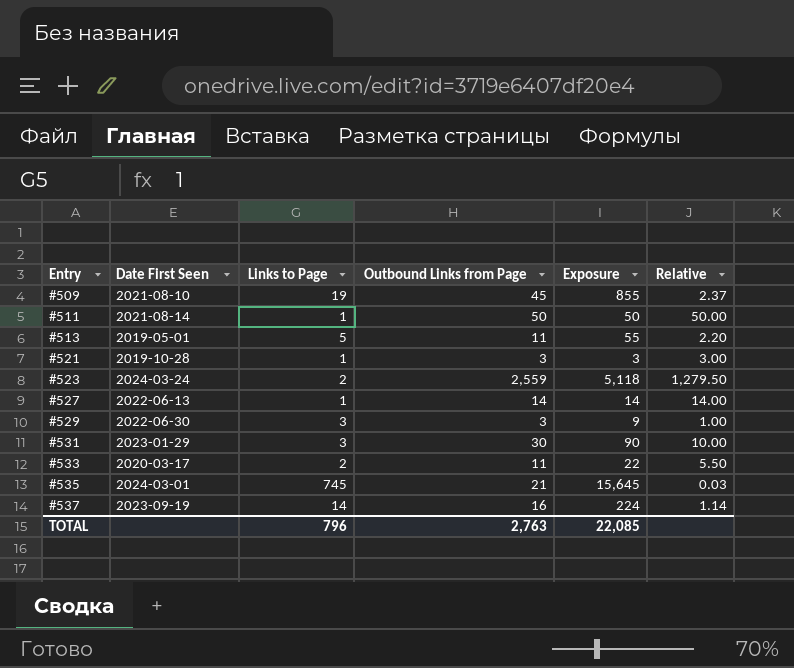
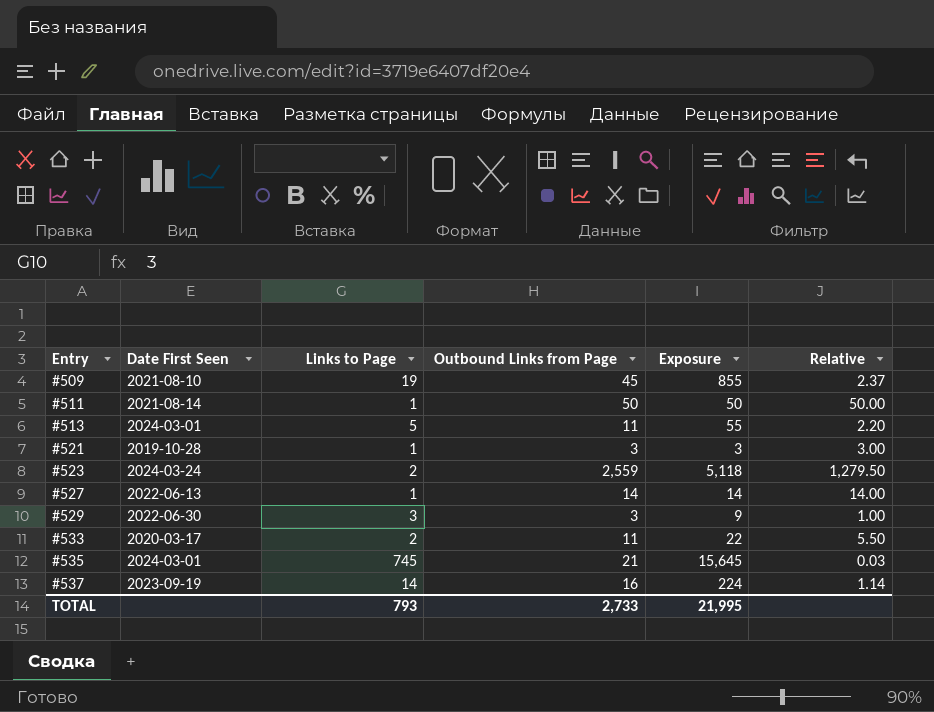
row #531: 2023-01-29 | 3 | 30 | 90 | 10.00 -> none
#513 | Date First Seen: 2019-05-01 -> 2024-03-01
TOTAL | Links to Page: 796 -> 793
TOTAL | Outbound Links from Page: 2,763 -> 2,733
TOTAL | Exposure: 22,085 -> 21,995

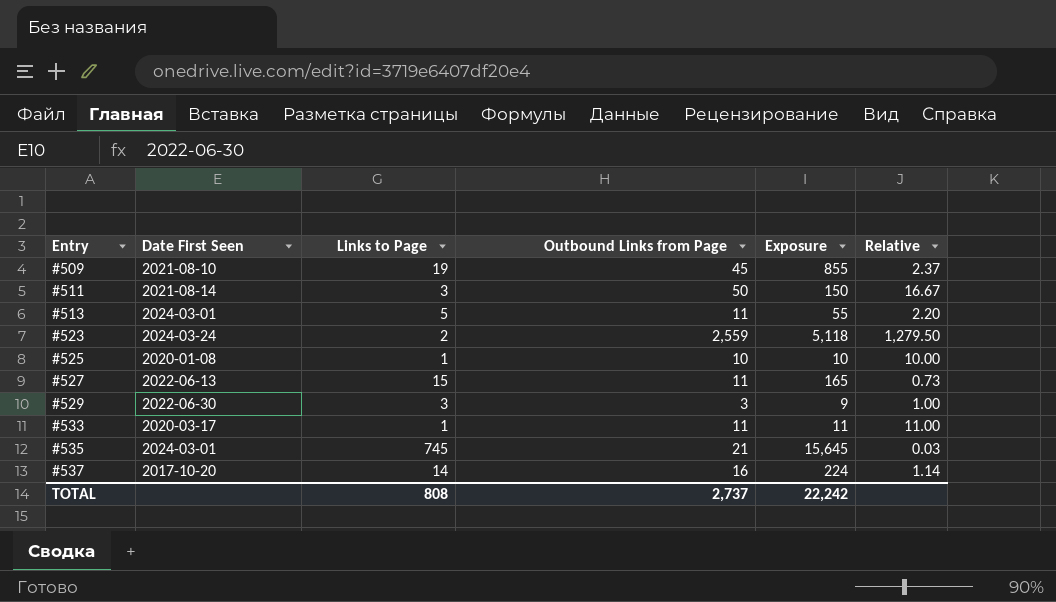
row #521: 2019-10-28 | 1 | 3 | 3 | 3.00 -> none
#511 | Links to Page: 1 -> 3
#511 | Exposure: 50 -> 150
#511 | Relative: 50.00 -> 16.67
row #525: none -> 2020-01-08 | 1 | 10 | 10 | 10.00
#527 | Links to Page: 1 -> 15
#527 | Outbound Links from Page: 14 -> 11
#527 | Exposure: 14 -> 165
#527 | Relative: 14.00 -> 0.73
#533 | Links to Page: 2 -> 1
#533 | Exposure: 22 -> 11
#533 | Relative: 5.50 -> 11.00
#537 | Date First Seen: 2023-09-19 -> 2017-10-20
TOTAL | Links to Page: 793 -> 808
TOTAL | Outbound Links from Page: 2,733 -> 2,737
TOTAL | Exposure: 21,995 -> 22,242

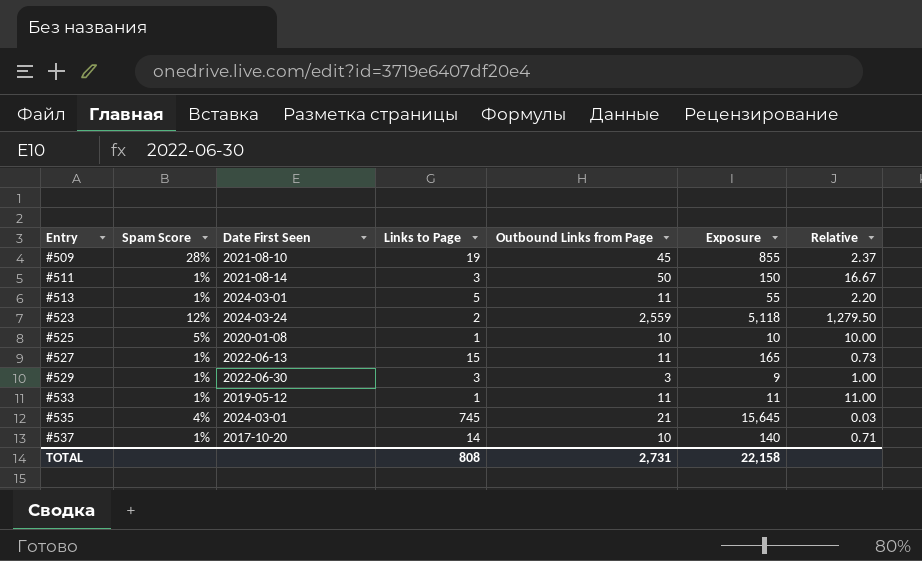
column Spam Score | position: none -> 2
#533 | Date First Seen: 2020-03-17 -> 2019-05-12
#537 | Outbound Links from Page: 16 -> 10
#537 | Exposure: 224 -> 140
#537 | Relative: 1.14 -> 0.71
TOTAL | Outbound Links from Page: 2,737 -> 2,731
TOTAL | Exposure: 22,242 -> 22,158

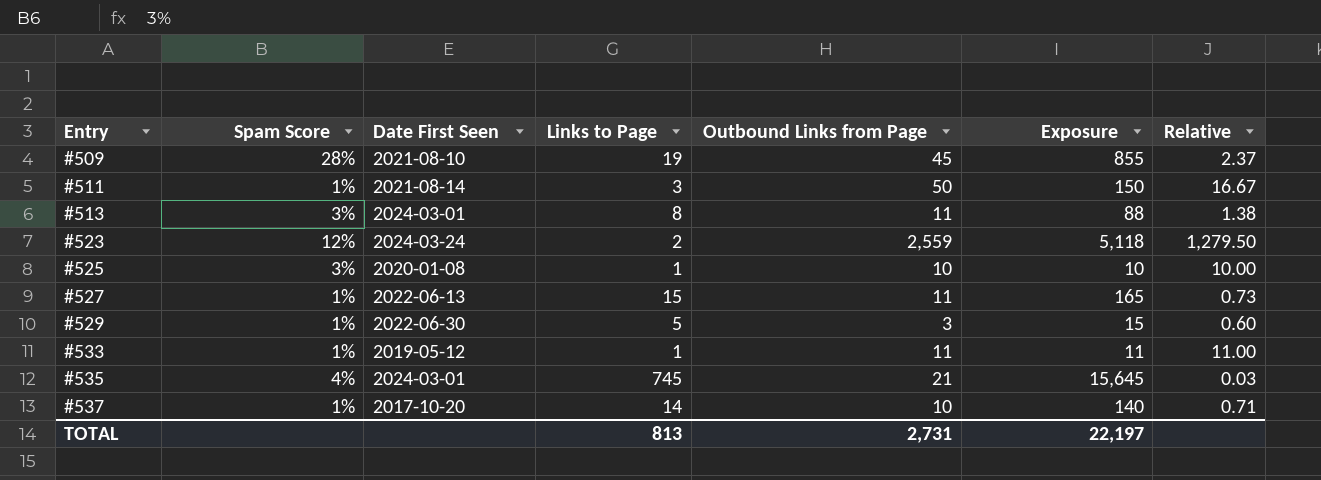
#513 | Spam Score: 1% -> 3%
#513 | Links to Page: 5 -> 8
#513 | Exposure: 55 -> 88
#513 | Relative: 2.20 -> 1.38
#525 | Spam Score: 5% -> 3%
#529 | Links to Page: 3 -> 5
#529 | Exposure: 9 -> 15
#529 | Relative: 1.00 -> 0.60
TOTAL | Links to Page: 808 -> 813
TOTAL | Exposure: 22,158 -> 22,197

